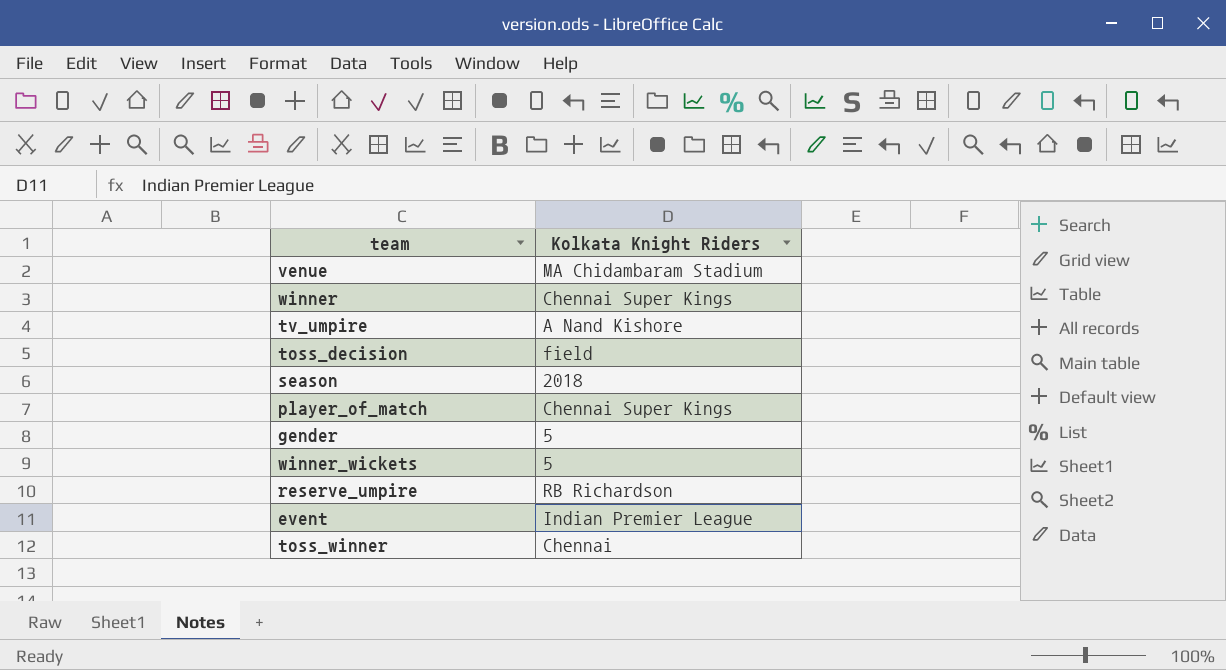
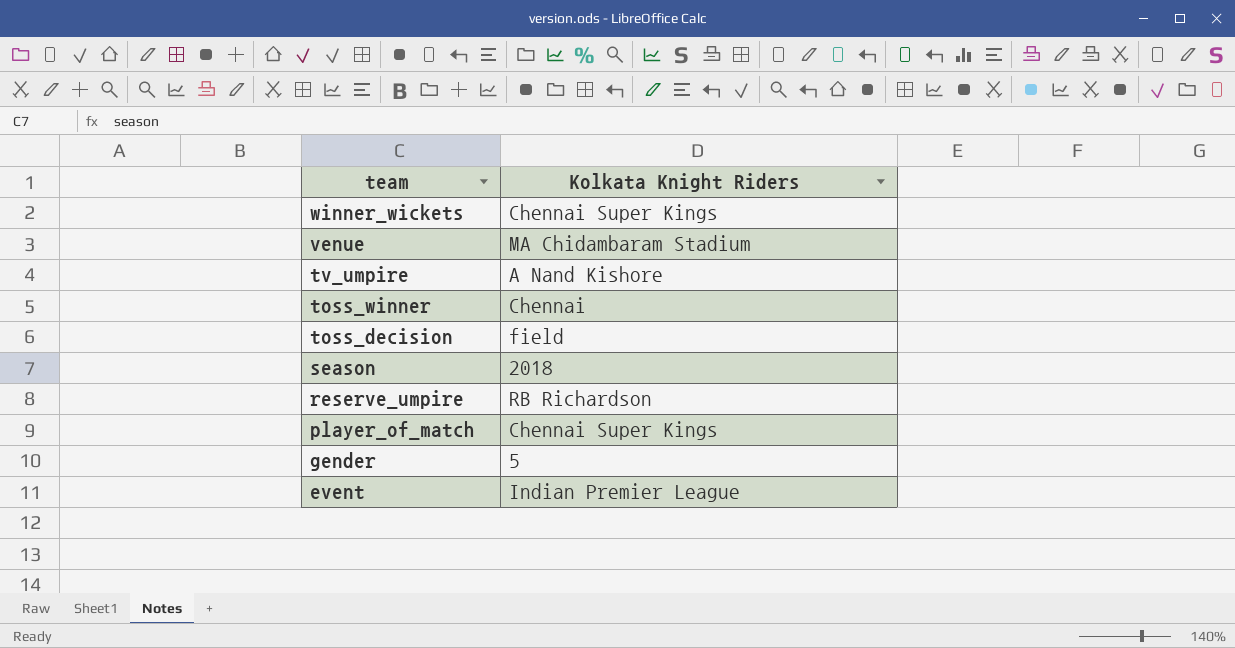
row order: none -> team descending
row winner: Chennai Super Kings -> none
winner_wickets | Kolkata Knight Riders: 5 -> Chennai Super Kings

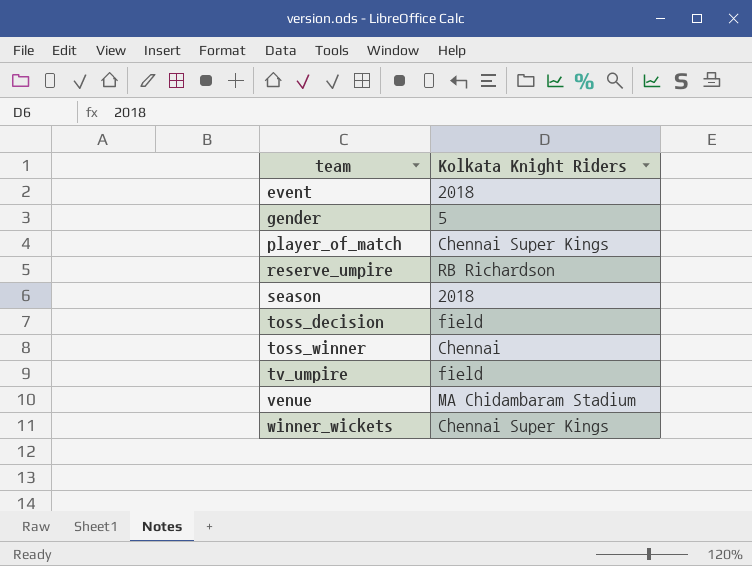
row order: team descending -> team ascending
event | Kolkata Knight Riders: Indian Premier League -> 2018
tv_umpire | Kolkata Knight Riders: A Nand Kishore -> field

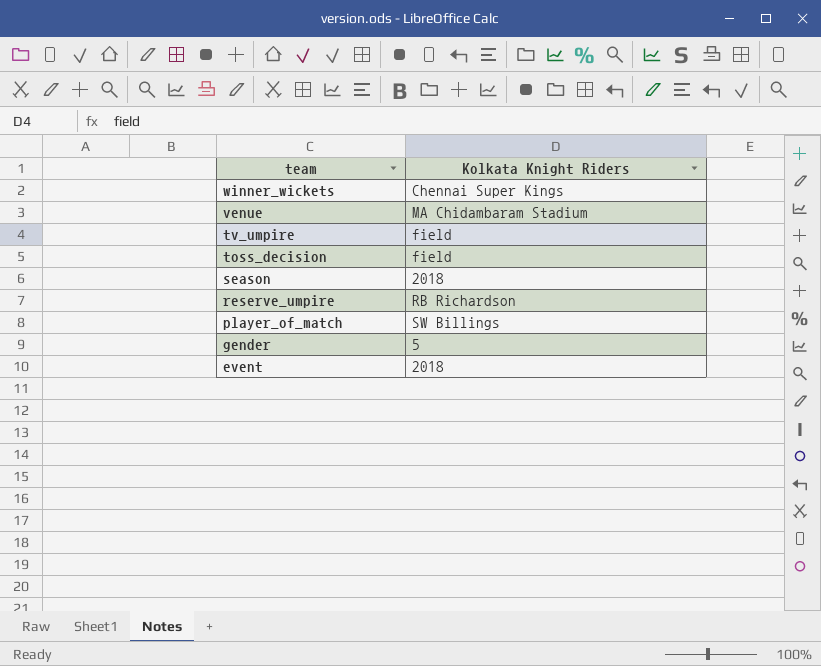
row order: team ascending -> team descending
row toss_winner: Chennai -> none
player_of_match | Kolkata Knight Riders: Chennai Super Kings -> SW Billings

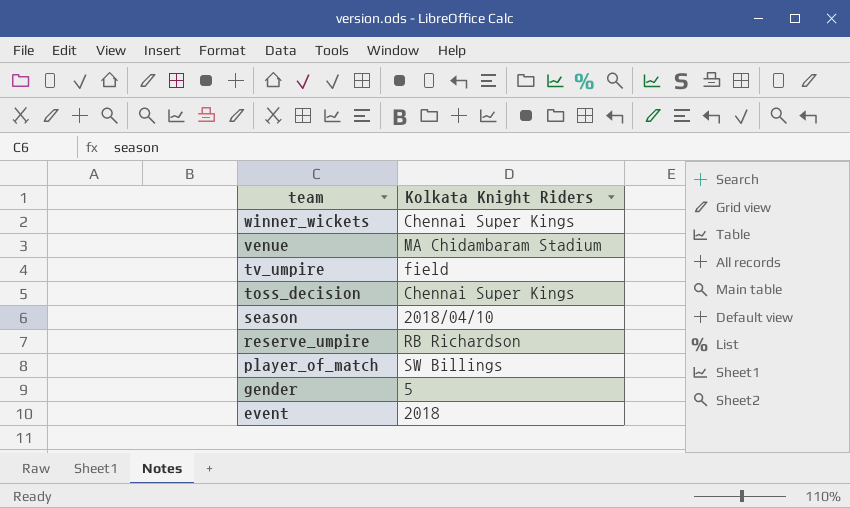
toss_decision | Kolkata Knight Riders: field -> Chennai Super Kings
season | Kolkata Knight Riders: 2018 -> 2018/04/10

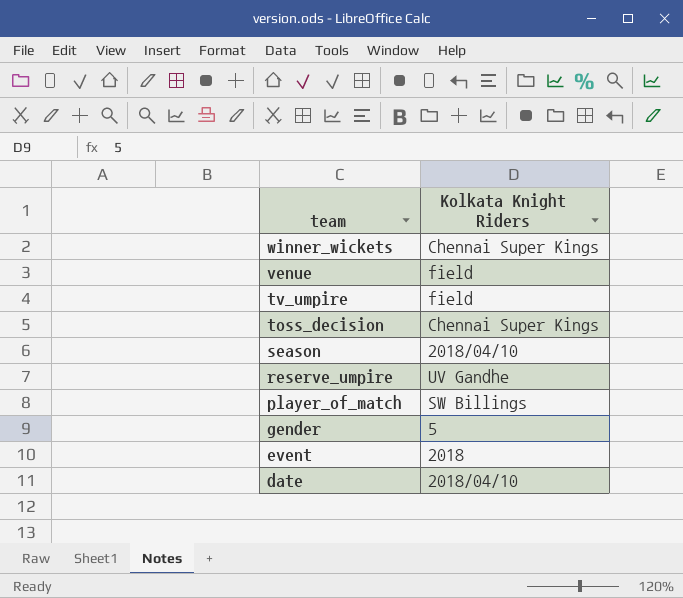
venue | Kolkata Knight Riders: MA Chidambaram Stadium -> field
reserve_umpire | Kolkata Knight Riders: RB Richardson -> UV Gandhe
row date: none -> 2018/04/10

